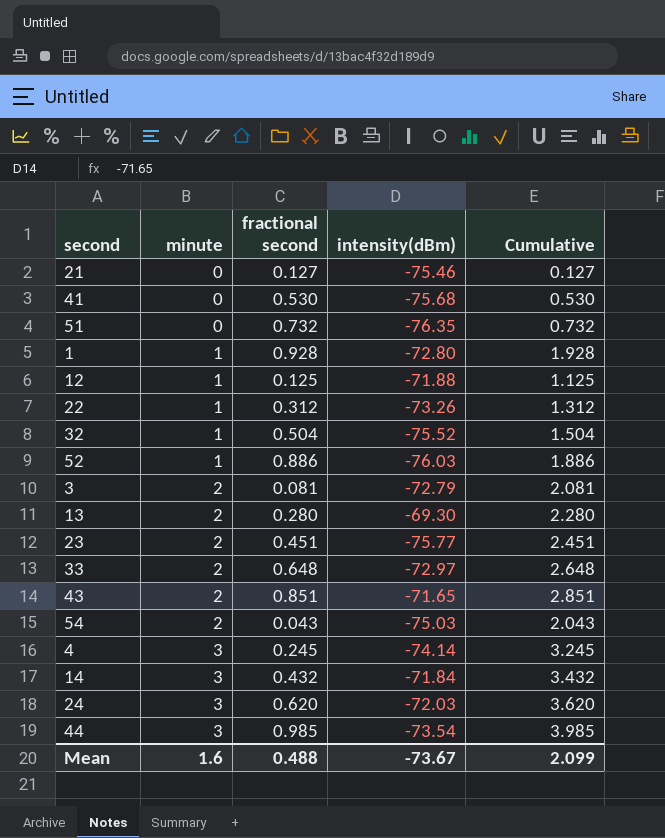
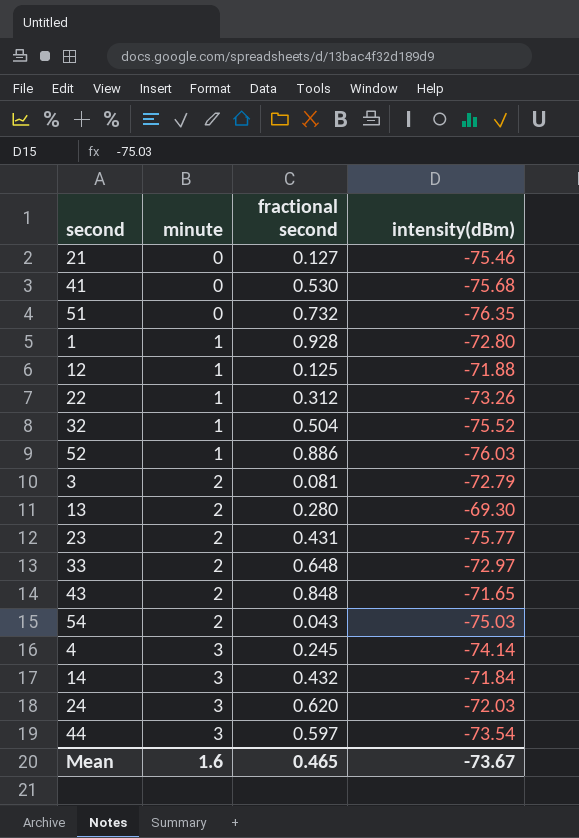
column Cumulative | formula: [minute] + [fractional second] -> none
23 | fractional second: 0.451 -> 0.431
43 | fractional second: 0.851 -> 0.848
44 | fractional second: 0.985 -> 0.597
Mean | fractional second: 0.488 -> 0.465

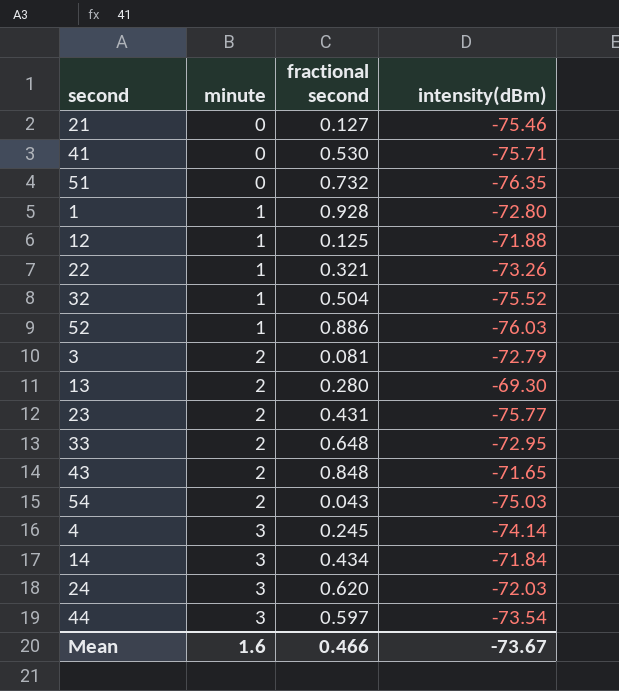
41 | intensity(dBm): -75.68 -> -75.71
22 | fractional second: 0.312 -> 0.321
33 | intensity(dBm): -72.97 -> -72.95
14 | fractional second: 0.432 -> 0.434
Mean | fractional second: 0.465 -> 0.466

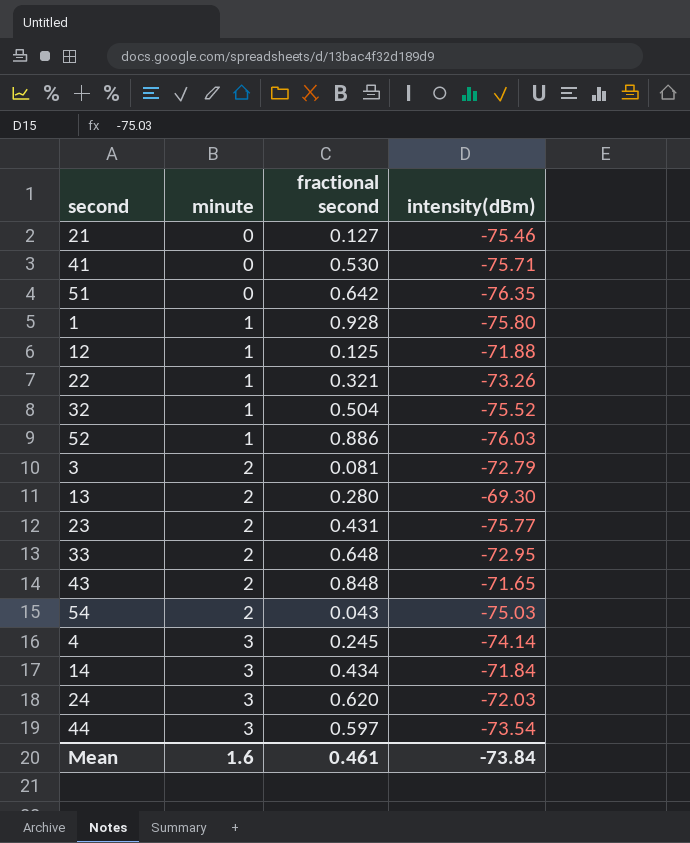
51 | fractional second: 0.732 -> 0.642
1 | intensity(dBm): -72.80 -> -75.80
Mean | fractional second: 0.466 -> 0.461
Mean | intensity(dBm): -73.67 -> -73.84

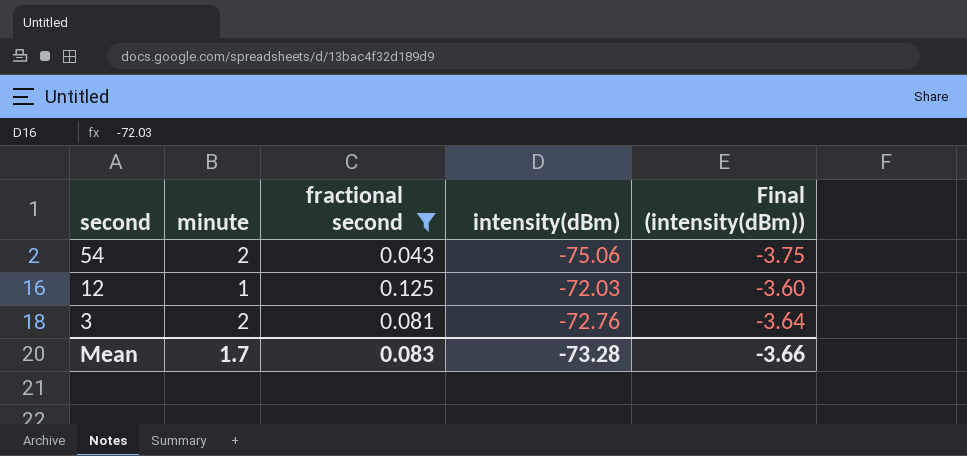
filter: none -> fractional second <= 0.125
row order: minute ascending -> second descending
column Final (intensity(dBm)) | formula: none -> [intensity(dBm)] * 0.05
54 | intensity(dBm): -75.03 -> -75.06
12 | intensity(dBm): -71.88 -> -72.03
3 | intensity(dBm): -72.79 -> -72.76
Mean | minute: 1.6 -> 1.7
Mean | fractional second: 0.461 -> 0.083
Mean | intensity(dBm): -73.84 -> -73.28

